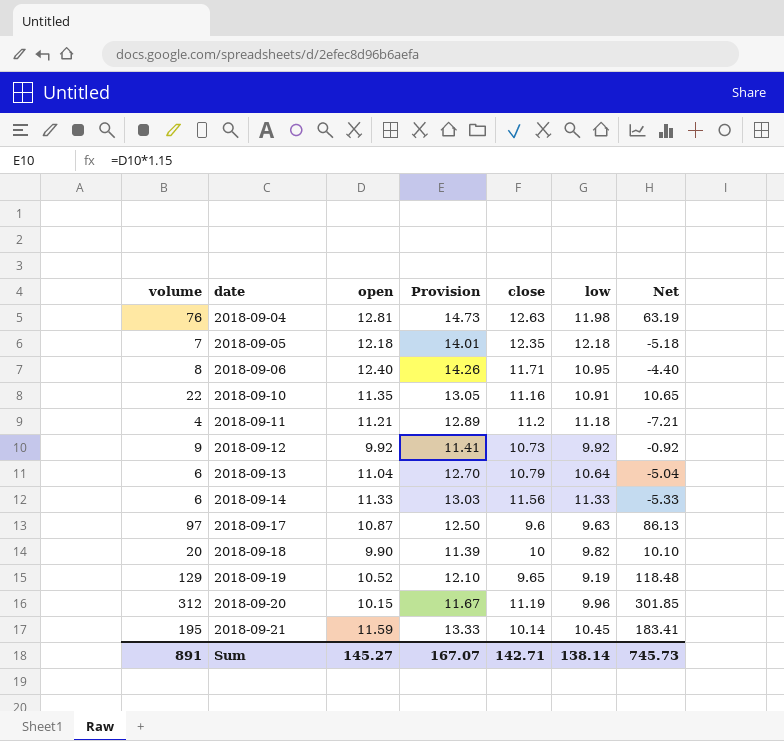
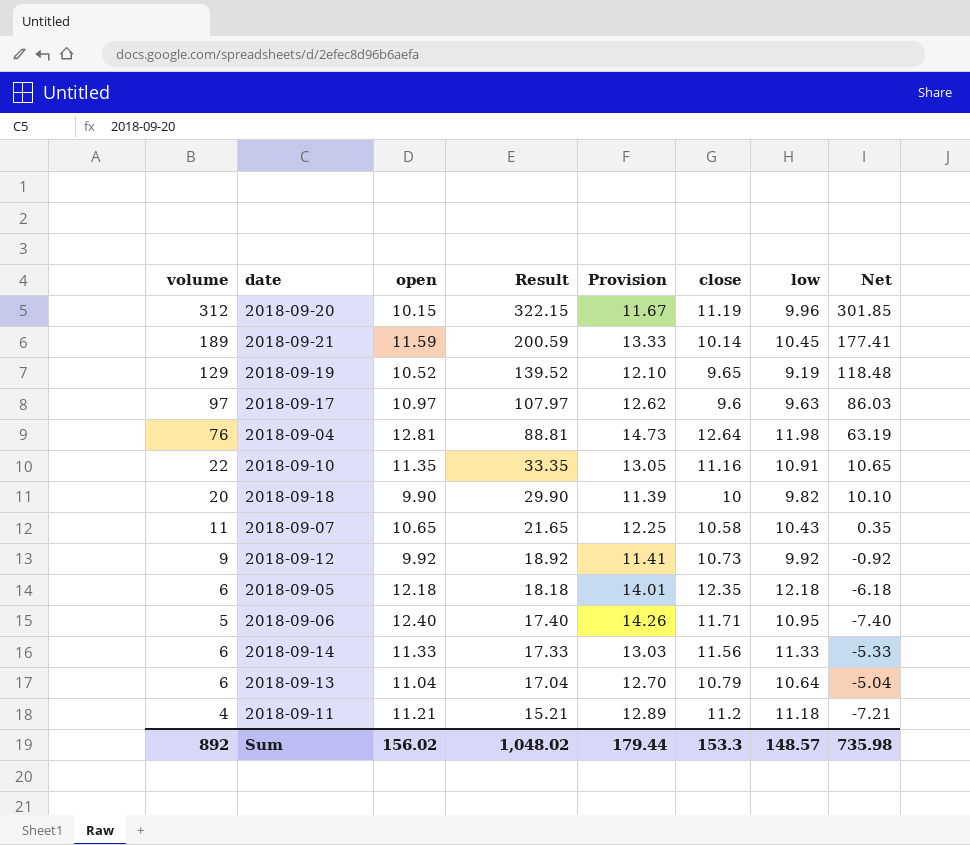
row order: date ascending -> Result descending
column Result | formula: none -> [volume] + [open]
2018-09-21 | volume: 195 -> 189
2018-09-21 | Net: 183.41 -> 177.41
2018-09-17 | open: 10.87 -> 10.97
2018-09-17 | Provision: 12.50 -> 12.62
2018-09-17 | Net: 86.13 -> 86.03
2018-09-04 | close: 12.63 -> 12.64
row 2018-09-07: none -> 11 | 10.65 | 21.65 | 12.25 | 10.58 | 10.43 | 0.35
2018-09-05 | volume: 7 -> 6
2018-09-05 | Net: -5.18 -> -6.18
2018-09-06 | volume: 8 -> 5
2018-09-06 | Net: -4.40 -> -7.40
Sum | volume: 891 -> 892
Sum | open: 145.27 -> 156.02
Sum | Provision: 167.07 -> 179.44
Sum | close: 142.71 -> 153.3
Sum | low: 138.14 -> 148.57
Sum | Net: 745.73 -> 735.98

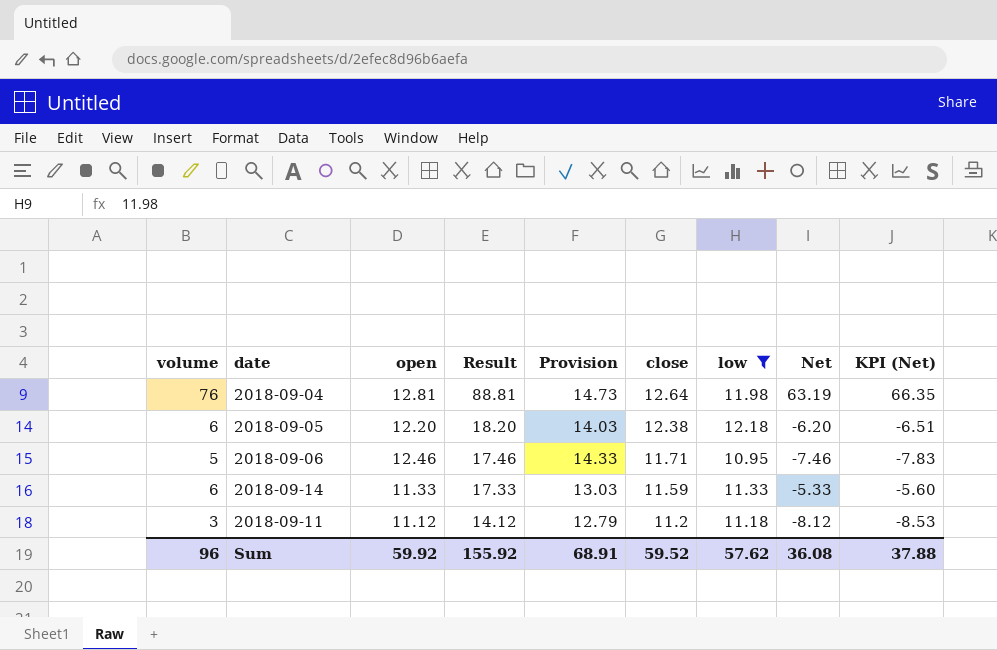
filter: none -> low >= 10.95
column KPI (Net) | formula: none -> [Net] * 1.05
2018-09-05 | open: 12.18 -> 12.20
2018-09-05 | Result: 18.18 -> 18.20
2018-09-05 | Provision: 14.01 -> 14.03
2018-09-05 | close: 12.35 -> 12.38
2018-09-05 | Net: -6.18 -> -6.20
2018-09-06 | open: 12.40 -> 12.46
2018-09-06 | Result: 17.40 -> 17.46
2018-09-06 | Provision: 14.26 -> 14.33
2018-09-06 | Net: -7.40 -> -7.46
2018-09-14 | close: 11.56 -> 11.59
2018-09-11 | volume: 4 -> 3
2018-09-11 | open: 11.21 -> 11.12
2018-09-11 | Result: 15.21 -> 14.12
2018-09-11 | Provision: 12.89 -> 12.79
2018-09-11 | Net: -7.21 -> -8.12
Sum | volume: 892 -> 96
Sum | open: 156.02 -> 59.92
Sum | Result: 1,048.02 -> 155.92
Sum | Provision: 179.44 -> 68.91
Sum | close: 153.3 -> 59.52
Sum | low: 148.57 -> 57.62
Sum | Net: 735.98 -> 36.08

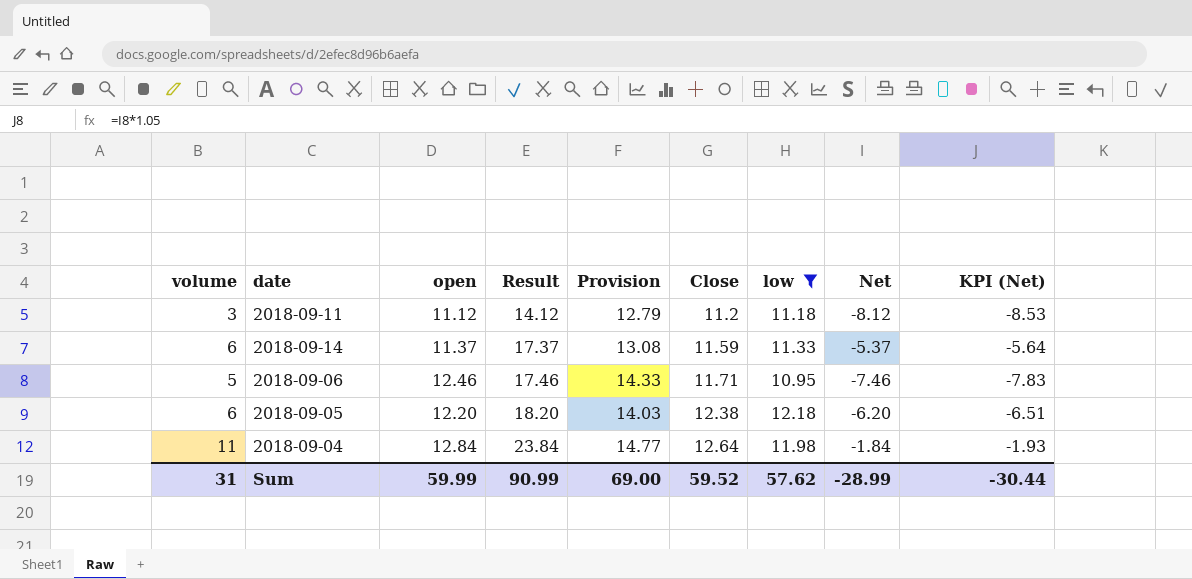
row order: Result descending -> Result ascending
column name: close -> Close
2018-09-14 | open: 11.33 -> 11.37
2018-09-14 | Result: 17.33 -> 17.37
2018-09-14 | Provision: 13.03 -> 13.08
2018-09-14 | Net: -5.33 -> -5.37
2018-09-14 | KPI (Net): -5.60 -> -5.64
2018-09-04 | volume: 76 -> 11
2018-09-04 | open: 12.81 -> 12.84
2018-09-04 | Result: 88.81 -> 23.84
2018-09-04 | Provision: 14.73 -> 14.77
2018-09-04 | Net: 63.19 -> -1.84
2018-09-04 | KPI (Net): 66.35 -> -1.93
Sum | volume: 96 -> 31
Sum | open: 59.92 -> 59.99
Sum | Result: 155.92 -> 90.99
Sum | Provision: 68.91 -> 69.00
Sum | Net: 36.08 -> -28.99
Sum | KPI (Net): 37.88 -> -30.44

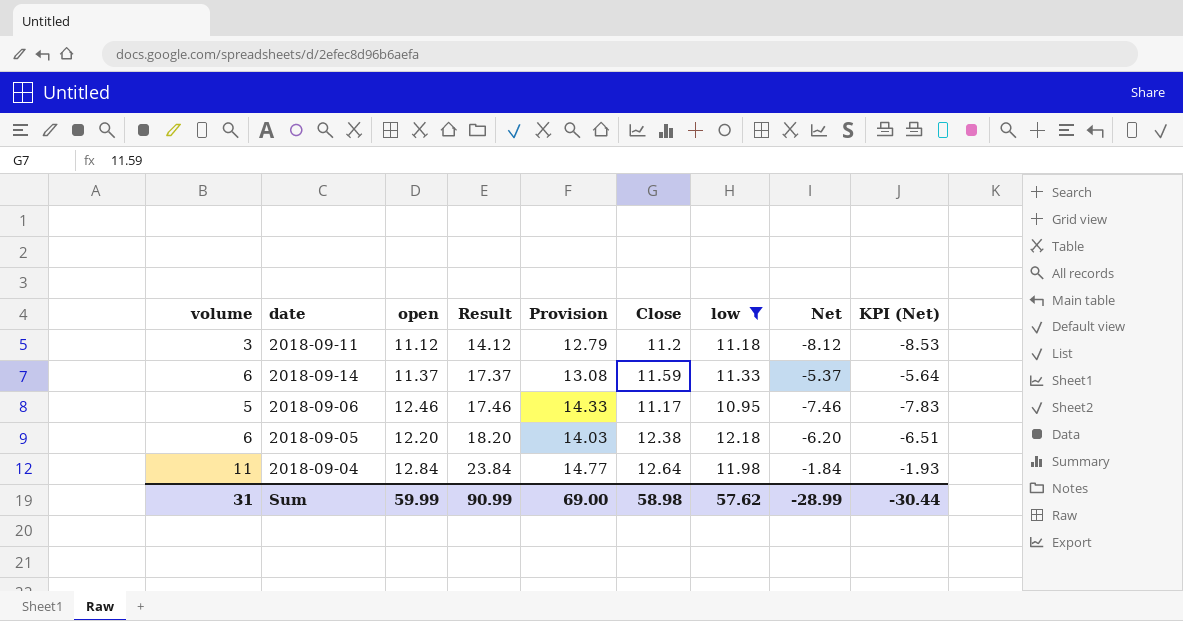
2018-09-06 | Close: 11.71 -> 11.17
Sum | Close: 59.52 -> 58.98

